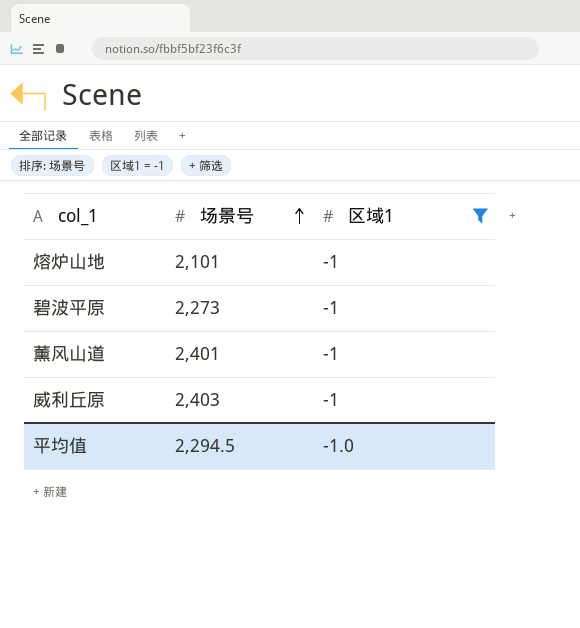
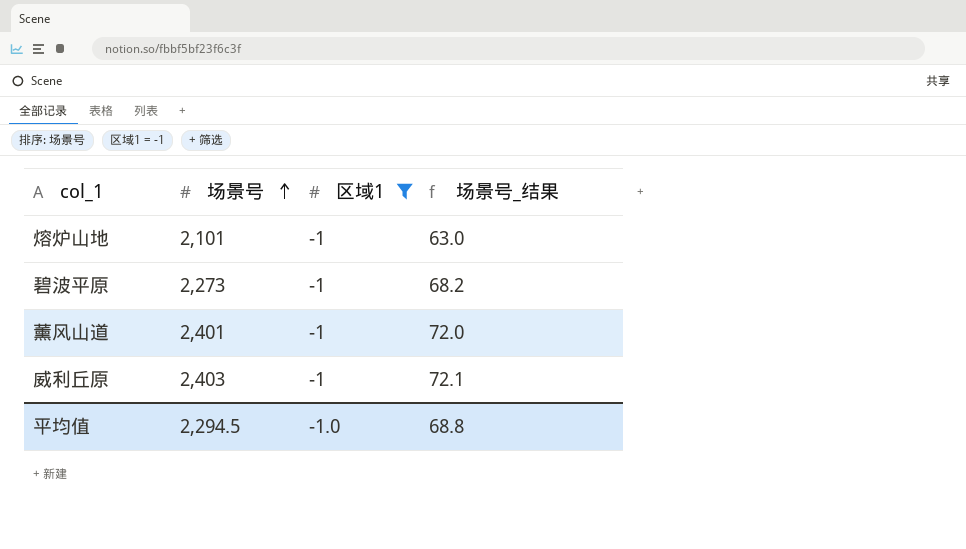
column 场景号_结果 | formula: none -> [场景号] * 0.03

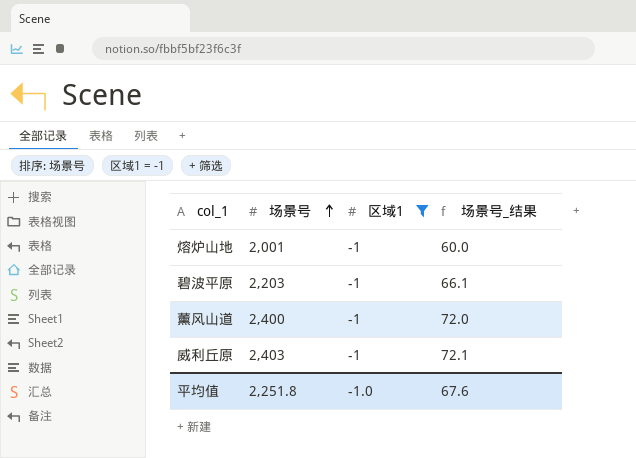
熔炉山地 | 场景号: 2,101 -> 2,001
熔炉山地 | 场景号_结果: 63.0 -> 60.0
碧波平原 | 场景号: 2,273 -> 2,203
碧波平原 | 场景号_结果: 68.2 -> 66.1
薰风山道 | 场景号: 2,401 -> 2,400
平均值 | 场景号: 2,294.5 -> 2,251.8
平均值 | 场景号_结果: 68.8 -> 67.6

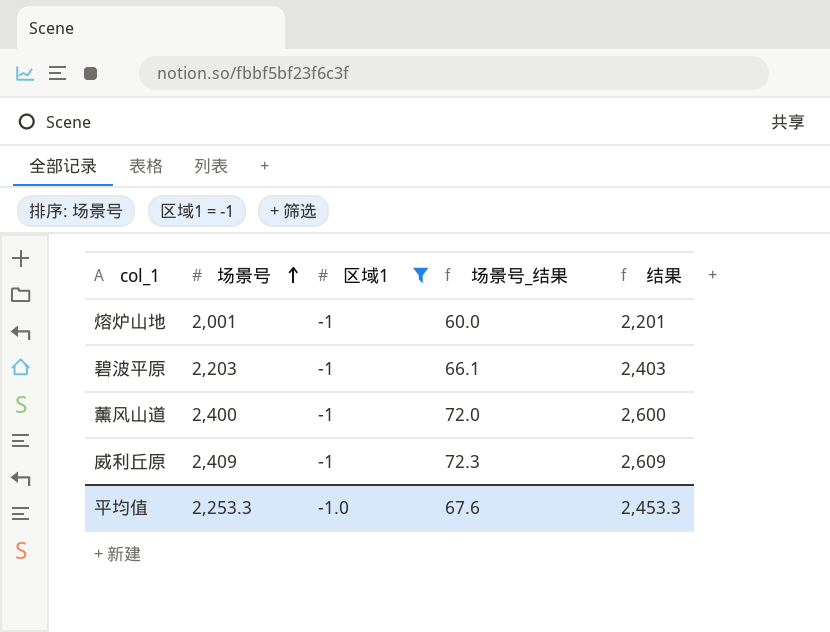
column 结果 | formula: none -> [场景号] + 200
威利丘原 | 场景号: 2,403 -> 2,409
威利丘原 | 场景号_结果: 72.1 -> 72.3
平均值 | 场景号: 2,251.8 -> 2,253.3

